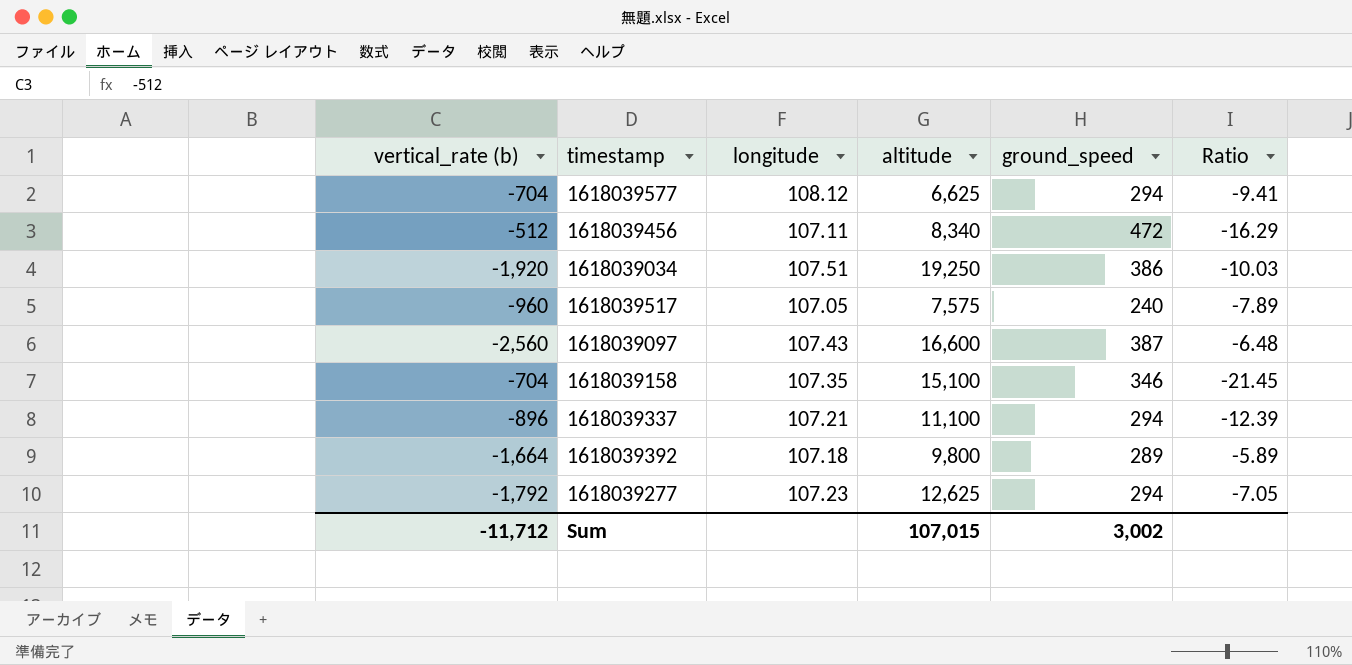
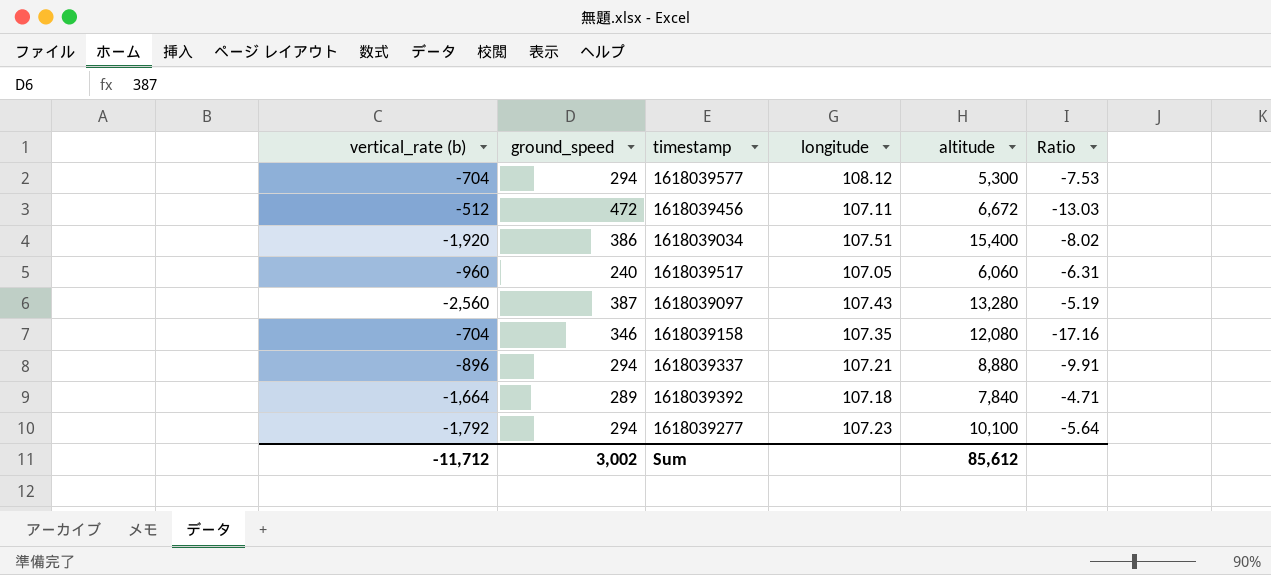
column ground_speed | position: 5 -> 2
1618039577 | altitude: 6,625 -> 5,300
1618039577 | Ratio: -9.41 -> -7.53
1618039456 | altitude: 8,340 -> 6,672
1618039456 | Ratio: -16.29 -> -13.03
1618039034 | altitude: 19,250 -> 15,400
1618039034 | Ratio: -10.03 -> -8.02
1618039517 | altitude: 7,575 -> 6,060
1618039517 | Ratio: -7.89 -> -6.31
1618039097 | altitude: 16,600 -> 13,280
1618039097 | Ratio: -6.48 -> -5.19
1618039158 | altitude: 15,100 -> 12,080
1618039158 | Ratio: -21.45 -> -17.16
1618039337 | altitude: 11,100 -> 8,880
1618039337 | Ratio: -12.39 -> -9.91
1618039392 | altitude: 9,800 -> 7,840
1618039392 | Ratio: -5.89 -> -4.71
1618039277 | altitude: 12,625 -> 10,100
1618039277 | Ratio: -7.05 -> -5.64
Sum | altitude: 107,015 -> 85,612

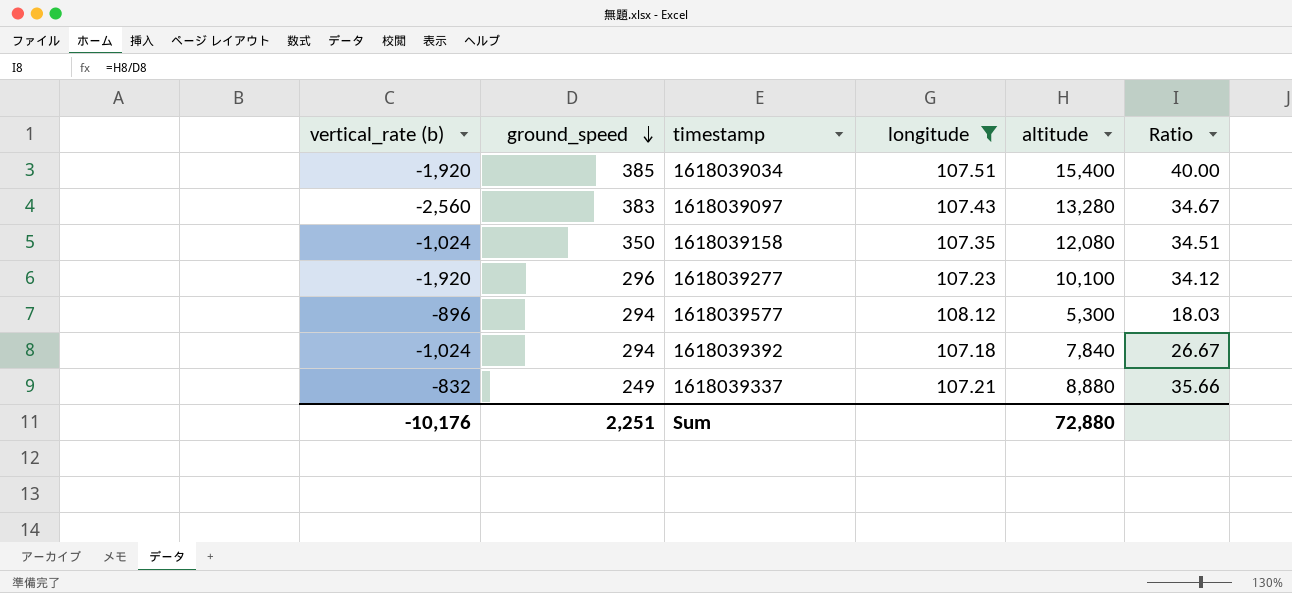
filter: none -> longitude >= 107.18
row order: none -> ground_speed descending
column Ratio | formula: [altitude] / [vertical_rate (b)] -> [altitude] / [ground_speed]
1618039034 | ground_speed: 386 -> 385
1618039097 | ground_speed: 387 -> 383
1618039158 | vertical_rate (b): -704 -> -1,024
1618039158 | ground_speed: 346 -> 350
1618039277 | vertical_rate (b): -1,792 -> -1,920
1618039277 | ground_speed: 294 -> 296
1618039577 | vertical_rate (b): -704 -> -896
1618039392 | vertical_rate (b): -1,664 -> -1,024
1618039392 | ground_speed: 289 -> 294
1618039337 | vertical_rate (b): -896 -> -832
1618039337 | ground_speed: 294 -> 249
Sum | vertical_rate (b): -11,712 -> -10,176
Sum | ground_speed: 3,002 -> 2,251
Sum | altitude: 85,612 -> 72,880

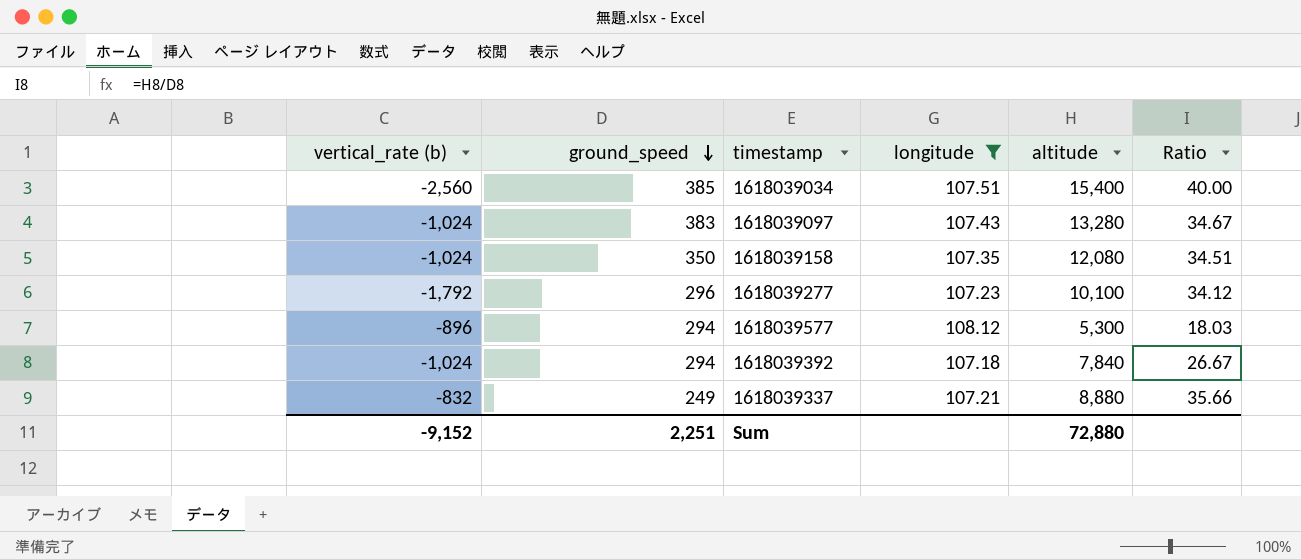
1618039034 | vertical_rate (b): -1,920 -> -2,560
1618039097 | vertical_rate (b): -2,560 -> -1,024
1618039277 | vertical_rate (b): -1,920 -> -1,792
Sum | vertical_rate (b): -10,176 -> -9,152

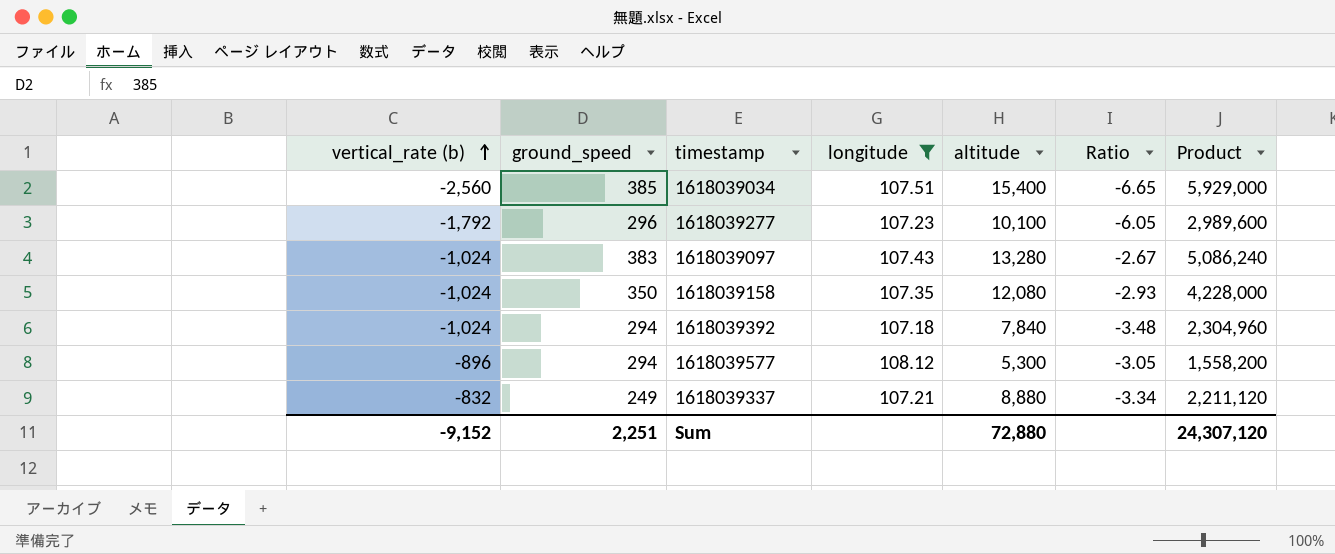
row order: ground_speed descending -> vertical_rate (b) ascending
column Ratio | formula: [altitude] / [ground_speed] -> [vertical_rate (b)] / [ground_speed]
column Product | formula: none -> [ground_speed] * [altitude]

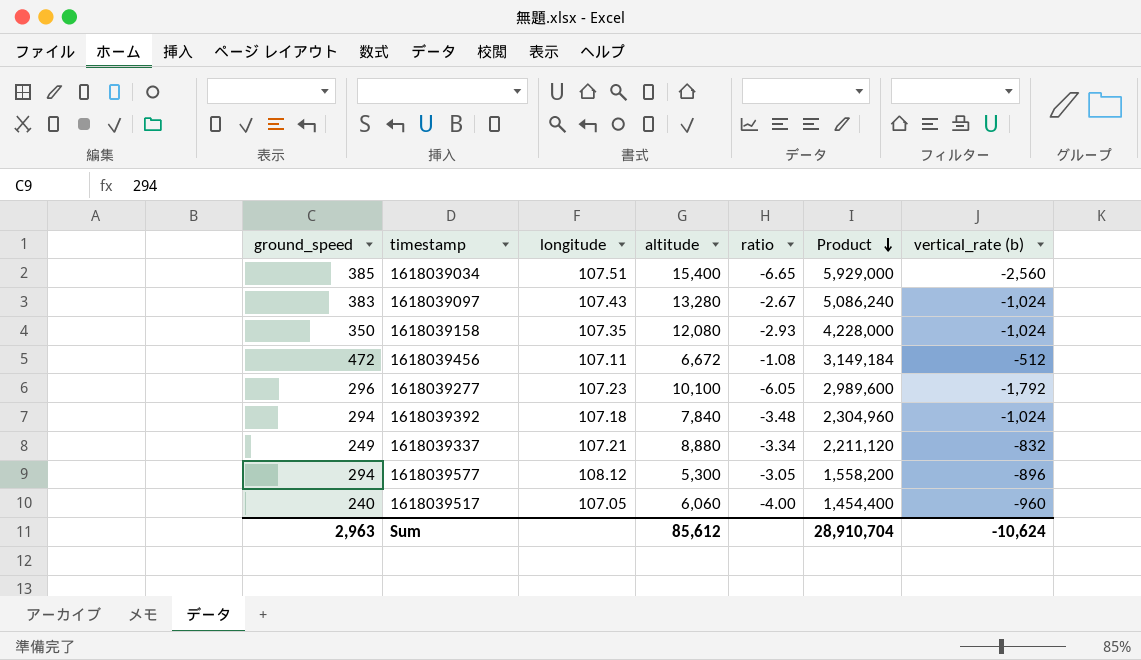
filter: longitude >= 107.18 -> none
row order: vertical_rate (b) ascending -> Product descending
column name: Ratio -> ratio
column vertical_rate (b) | position: 1 -> 7
Sum | ground_speed: 2,251 -> 2,963
Sum | altitude: 72,880 -> 85,612
Sum | Product: 24,307,120 -> 28,910,704
Sum | vertical_rate (b): -9,152 -> -10,624

